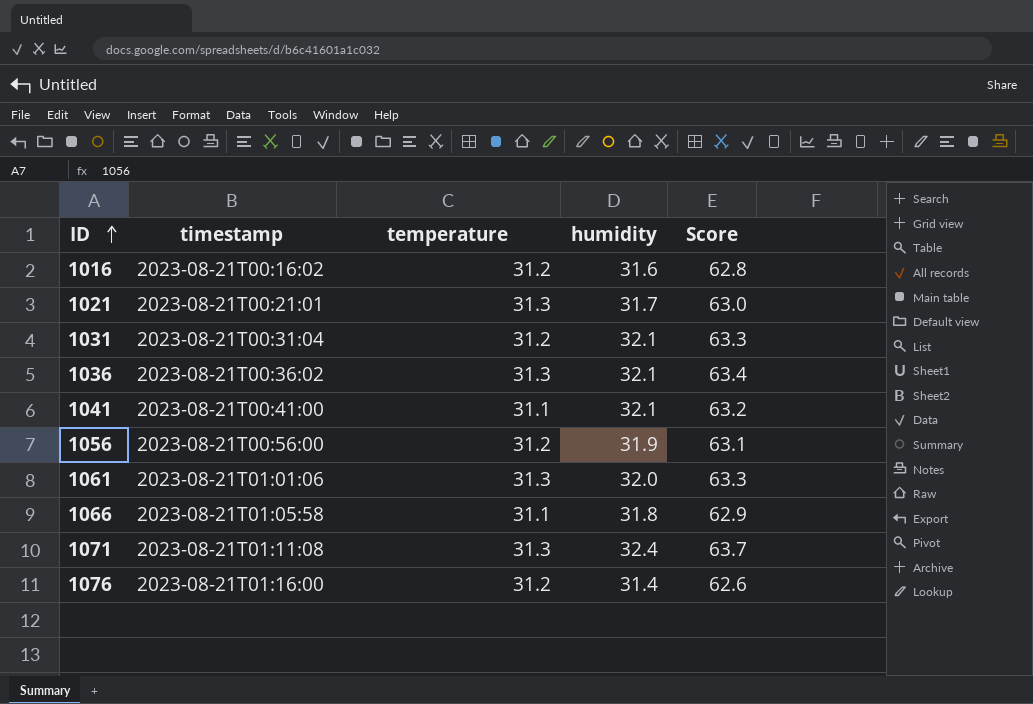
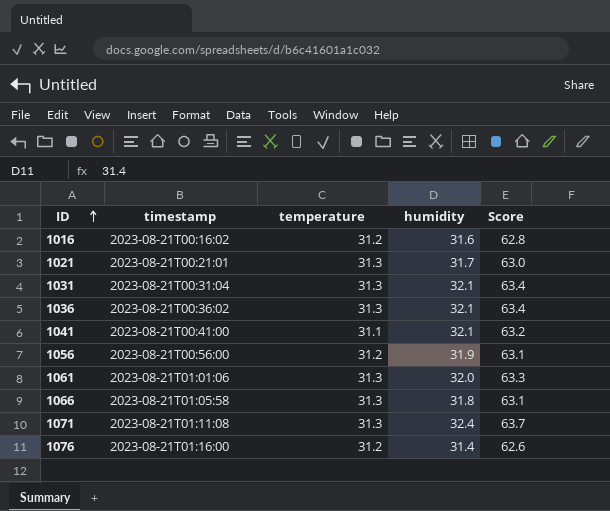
1031 | temperature: 31.2 -> 31.3
1031 | Score: 63.3 -> 63.4
1066 | temperature: 31.1 -> 31.3
1066 | Score: 62.9 -> 63.1

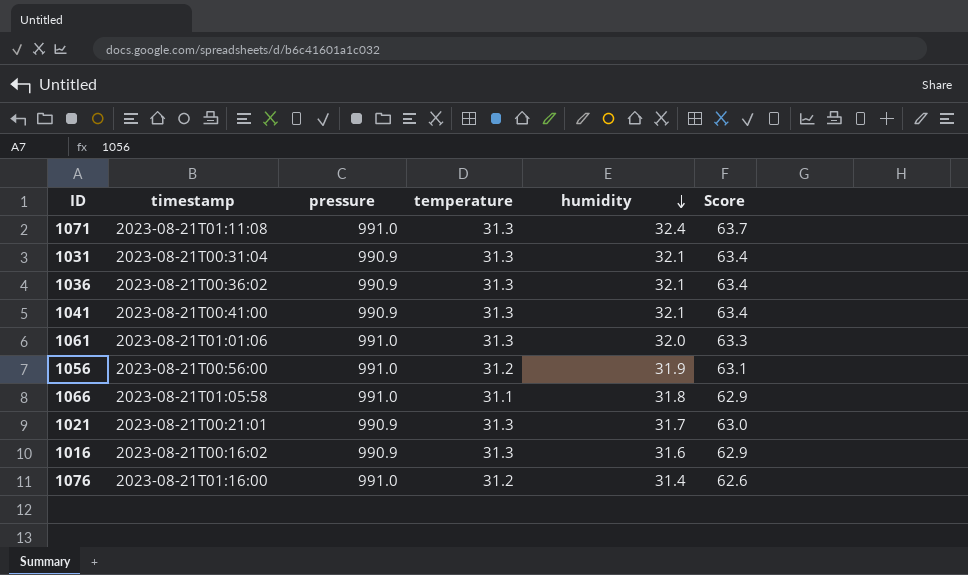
row order: ID ascending -> humidity descending
column pressure | position: none -> 3
1041 | temperature: 31.1 -> 31.3
1041 | Score: 63.2 -> 63.4
1066 | temperature: 31.3 -> 31.1
1066 | Score: 63.1 -> 62.9
1016 | temperature: 31.2 -> 31.3
1016 | Score: 62.8 -> 62.9

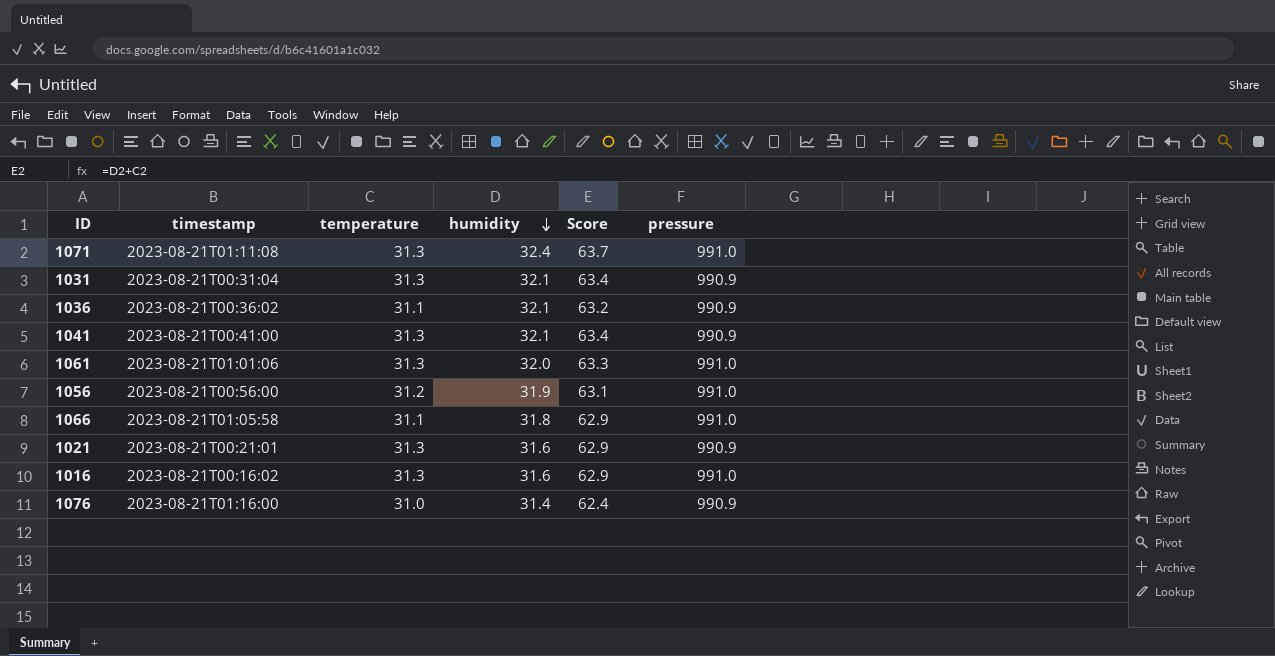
column pressure | position: 3 -> 6
1036 | temperature: 31.3 -> 31.1
1036 | Score: 63.4 -> 63.2
1021 | humidity: 31.7 -> 31.6
1021 | Score: 63.0 -> 62.9
1016 | pressure: 990.9 -> 991.0
1076 | temperature: 31.2 -> 31.0
1076 | Score: 62.6 -> 62.4
1076 | pressure: 991.0 -> 990.9

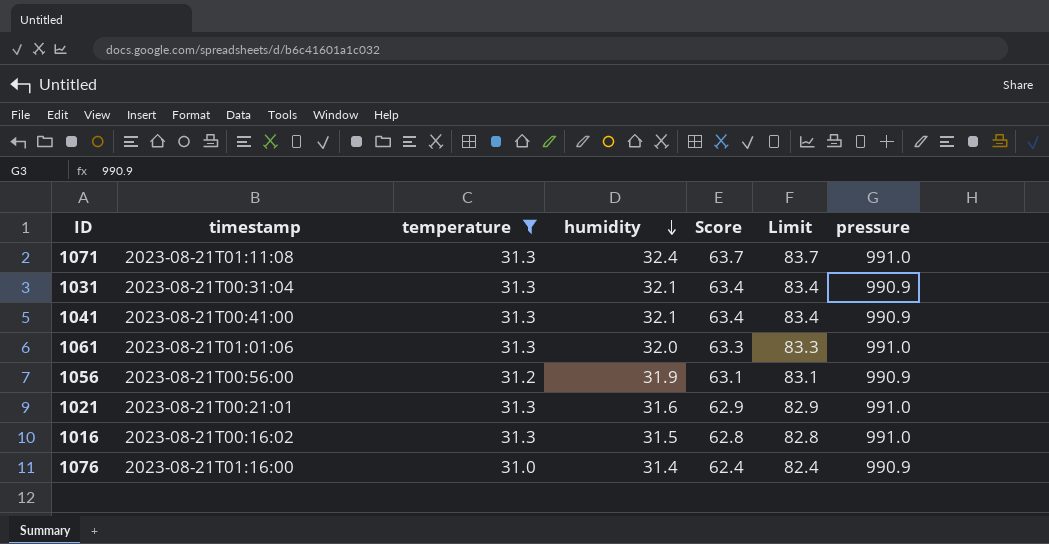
filter: none -> temperature != 31.1
column Limit | formula: none -> [Score] + 20
1056 | pressure: 991.0 -> 990.9
1021 | pressure: 990.9 -> 991.0
1016 | humidity: 31.6 -> 31.5
1016 | Score: 62.9 -> 62.8

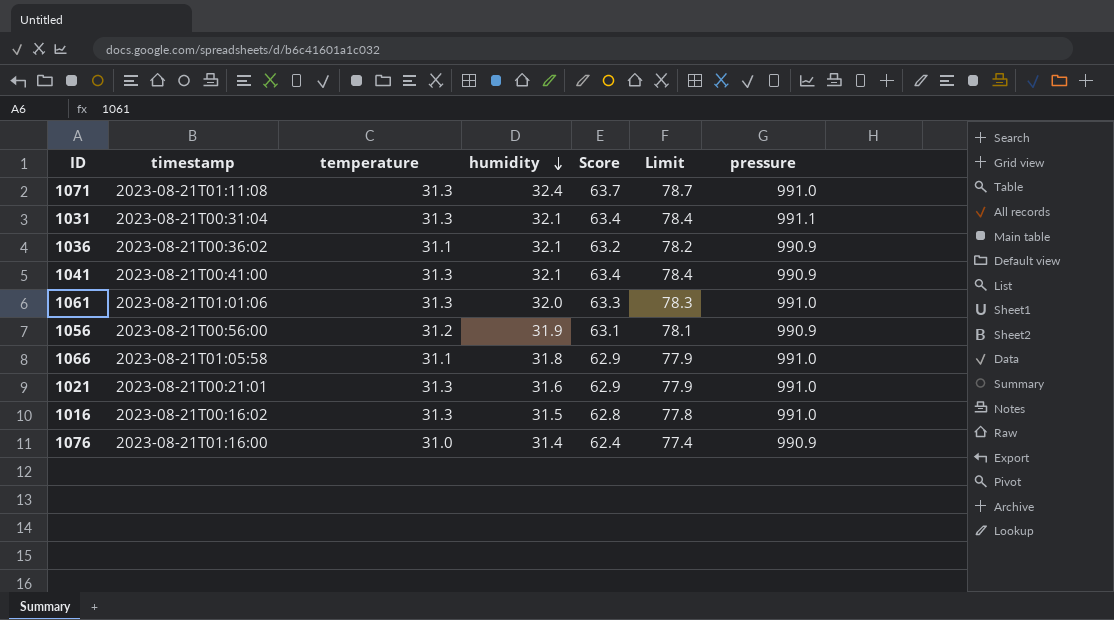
filter: temperature != 31.1 -> none
column Limit | formula: [Score] + 20 -> [Score] + 15
1031 | pressure: 990.9 -> 991.1

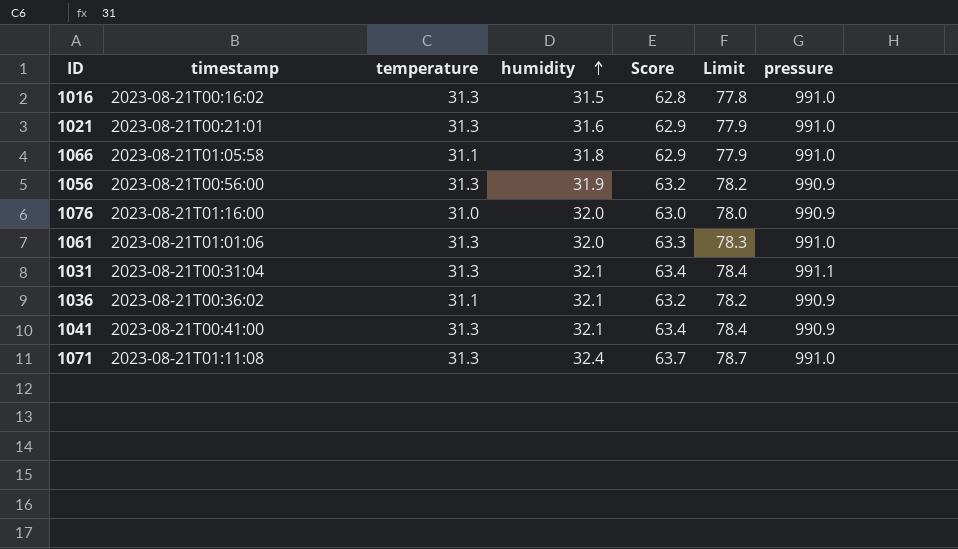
row order: humidity descending -> humidity ascending
1056 | temperature: 31.2 -> 31.3
1056 | Score: 63.1 -> 63.2
1056 | Limit: 78.1 -> 78.2
1076 | humidity: 31.4 -> 32.0
1076 | Score: 62.4 -> 63.0
1076 | Limit: 77.4 -> 78.0

